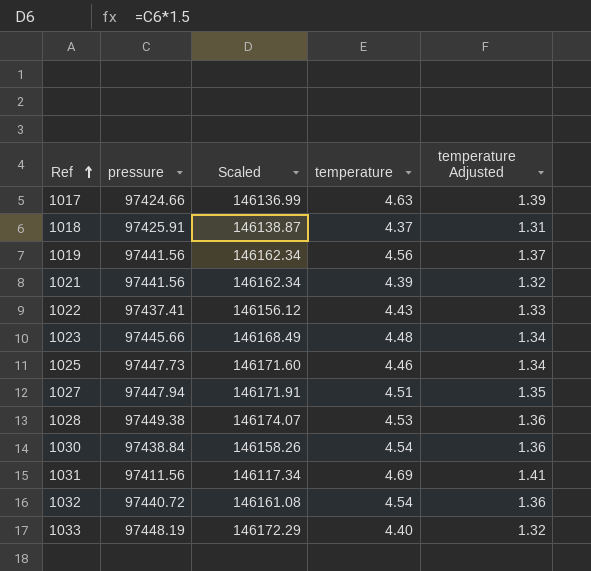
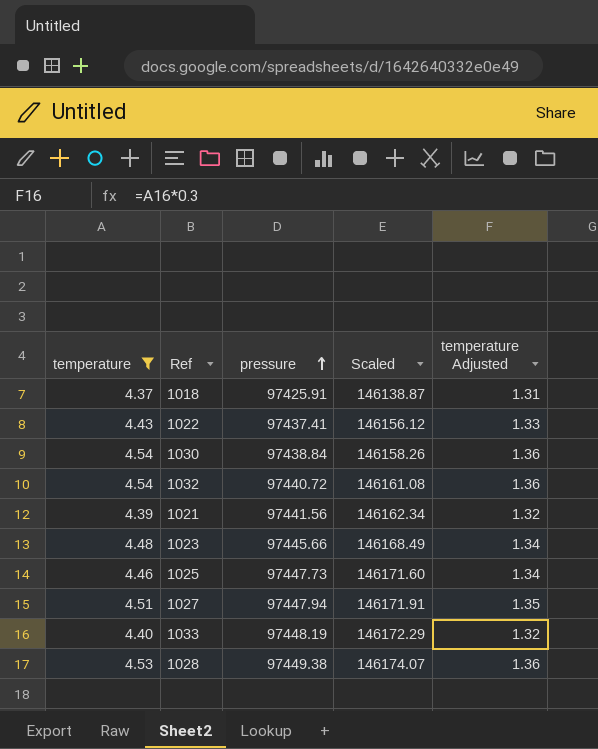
filter: none -> temperature <= 4.54
row order: Ref ascending -> pressure ascending
column temperature | position: 4 -> 1

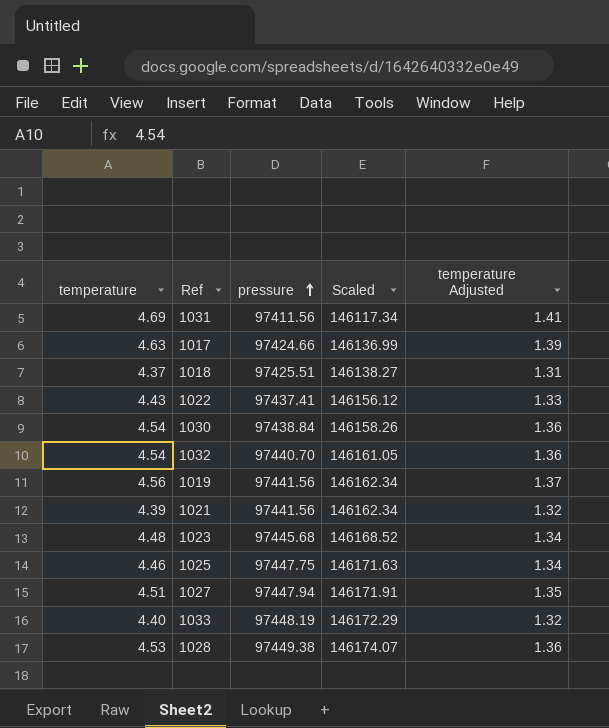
filter: temperature <= 4.54 -> none
1018 | pressure: 97425.91 -> 97425.51
1018 | Scaled: 146138.87 -> 146138.27
1032 | pressure: 97440.72 -> 97440.70
1032 | Scaled: 146161.08 -> 146161.05
1023 | pressure: 97445.66 -> 97445.68
1023 | Scaled: 146168.49 -> 146168.52
1025 | pressure: 97447.73 -> 97447.75
1025 | Scaled: 146171.60 -> 146171.63

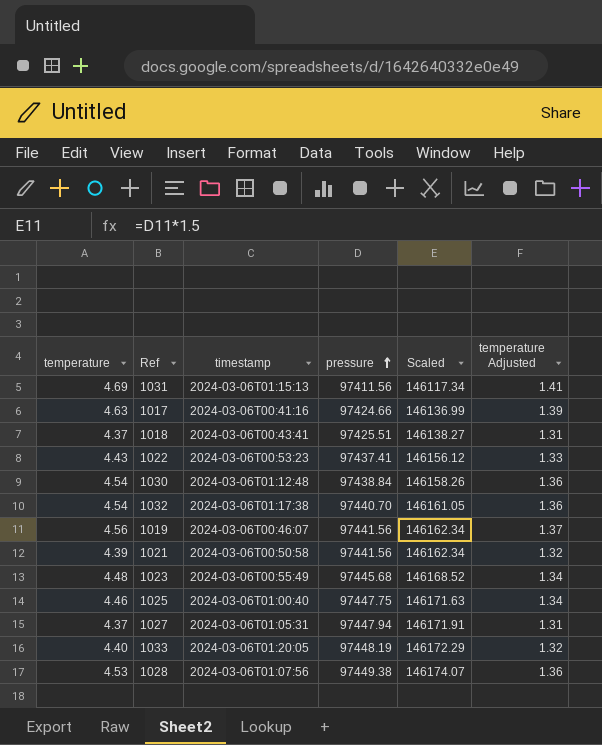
column timestamp | position: none -> 3
1027 | temperature: 4.51 -> 4.37
1027 | temperature Adjusted: 1.35 -> 1.31

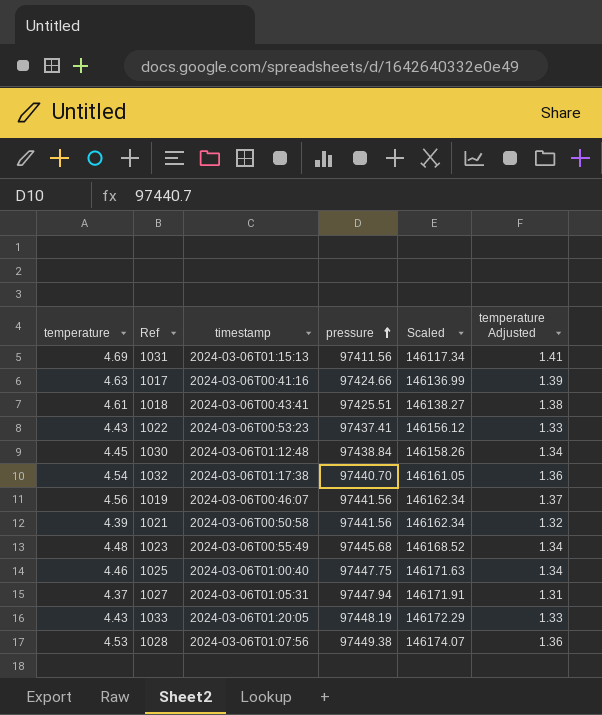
1018 | temperature: 4.37 -> 4.61
1018 | temperature Adjusted: 1.31 -> 1.38
1030 | temperature: 4.54 -> 4.45
1030 | temperature Adjusted: 1.36 -> 1.34
1033 | temperature: 4.40 -> 4.43
1033 | temperature Adjusted: 1.32 -> 1.33

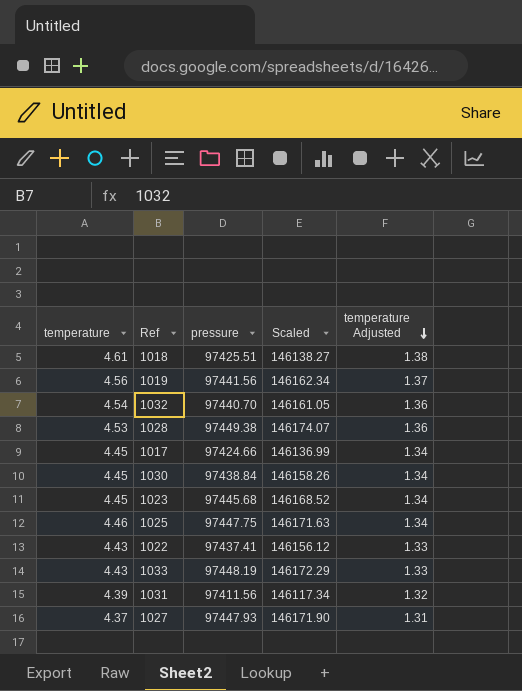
row order: pressure ascending -> temperature Adjusted descending
column timestamp | position: 3 -> none
row 1021: 4.39 | 2024-03-06T00:50:58 | 97441.56 | 146162.34 | 1.32 -> none
1017 | temperature: 4.63 -> 4.45
1017 | temperature Adjusted: 1.39 -> 1.34
1023 | temperature: 4.48 -> 4.45
1031 | temperature: 4.69 -> 4.39
1031 | temperature Adjusted: 1.41 -> 1.32
1027 | pressure: 97447.94 -> 97447.93
1027 | Scaled: 146171.91 -> 146171.90

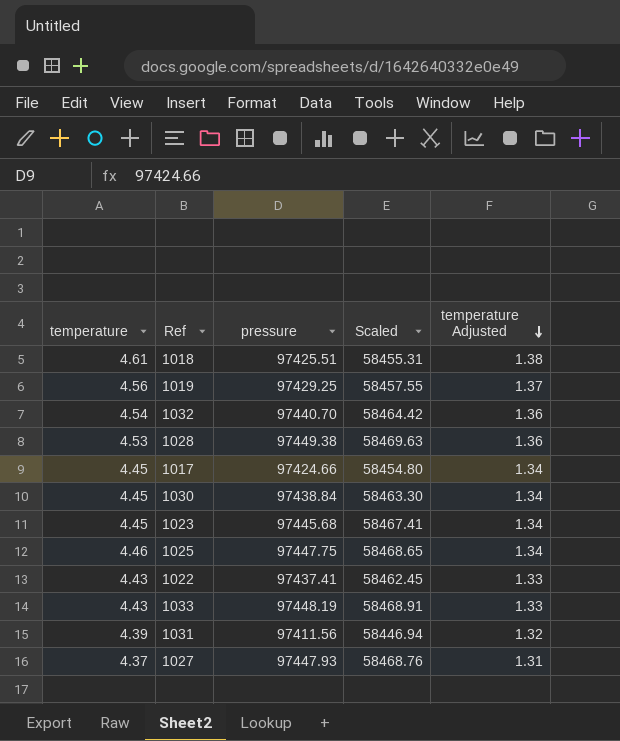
column Scaled | formula: [pressure] * 1.5 -> [pressure] * 0.6
1019 | pressure: 97441.56 -> 97429.25

